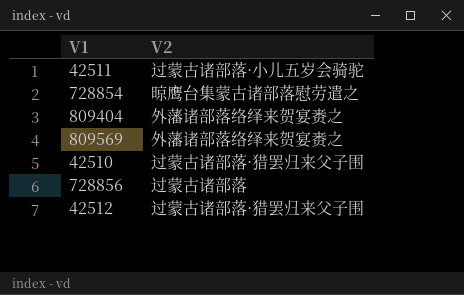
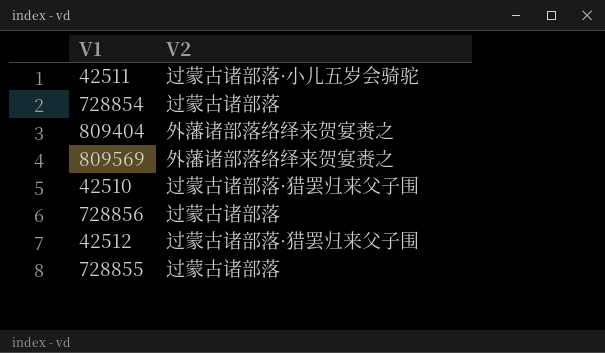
728854 | V2: 晾鹰台集蒙古诸部落慰劳遣之 -> 过蒙古诸部落
row 728855: none -> 过蒙古诸部落

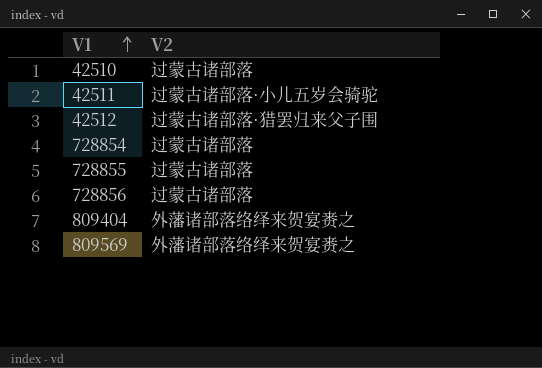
row order: none -> V1 ascending
42510 | V2: 过蒙古诸部落·猎罢归来父子围 -> 过蒙古诸部落

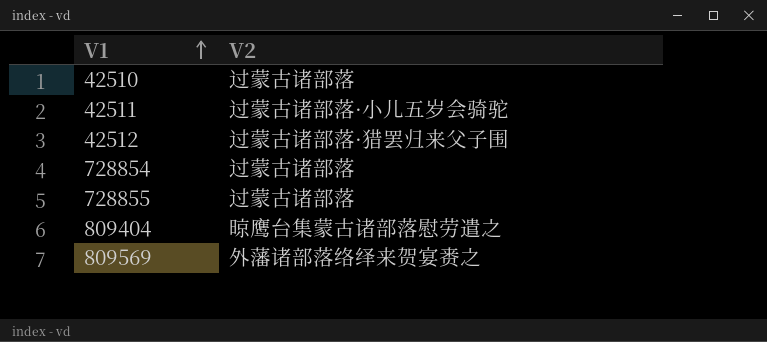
row 728856: 过蒙古诸部落 -> none
809404 | V2: 外藩诸部落络绎来贺宴赉之 -> 晾鹰台集蒙古诸部落慰劳遣之

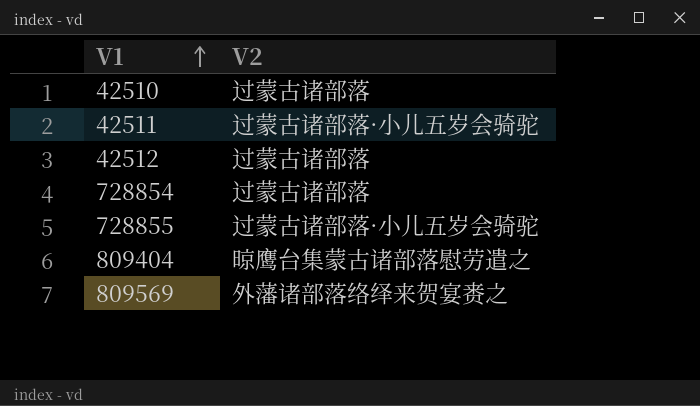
42512 | V2: 过蒙古诸部落·猎罢归来父子围 -> 过蒙古诸部落
728855 | V2: 过蒙古诸部落 -> 过蒙古诸部落·小儿五岁会骑驼

